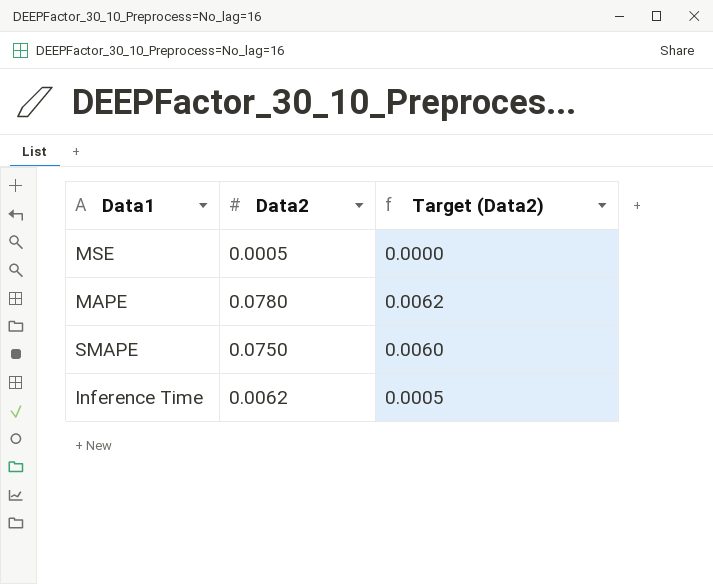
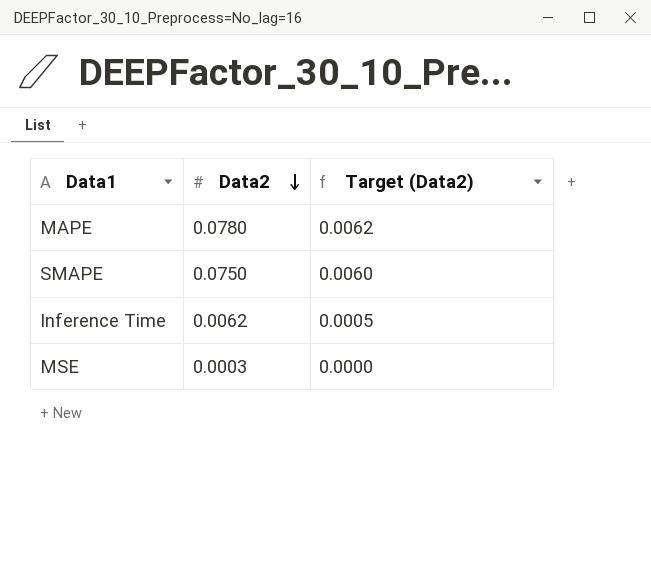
row order: none -> Data2 descending
MSE | Data2: 0.0005 -> 0.0003

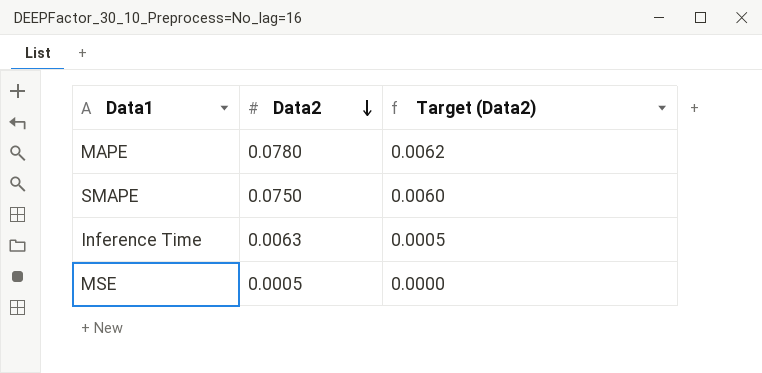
Inference Time | Data2: 0.0062 -> 0.0063
MSE | Data2: 0.0003 -> 0.0005

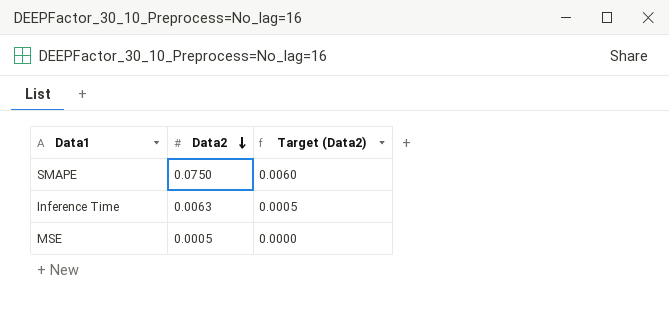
row MAPE: 0.0780 | 0.0062 -> none

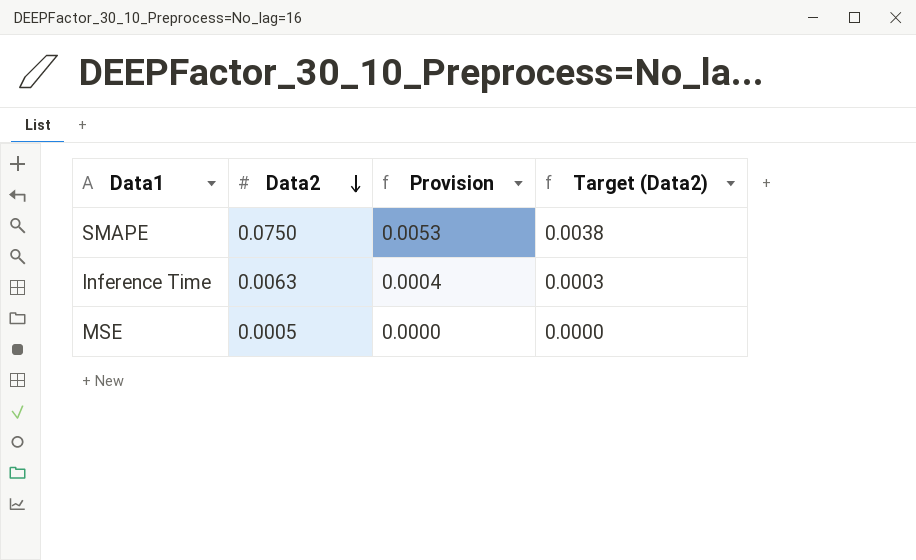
column Provision | formula: none -> [Data2] * 0.07
column Target (Data2) | formula: [Data2] * 0.08 -> [Data2] * 0.05

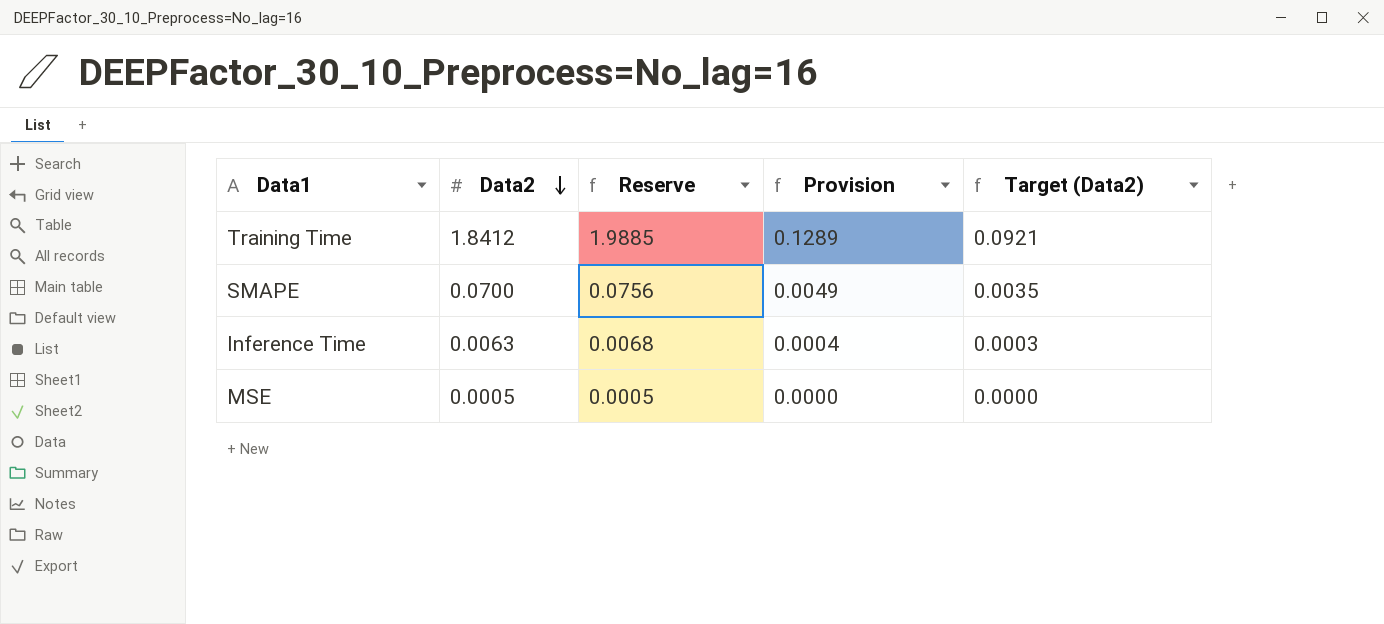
column Reserve | formula: none -> [Data2] * 1.08
row Training Time: none -> 1.8412 | 1.9885 | 0.1289 | 0.0921
SMAPE | Data2: 0.0750 -> 0.0700
SMAPE | Provision: 0.0053 -> 0.0049
SMAPE | Target (Data2): 0.0038 -> 0.0035

